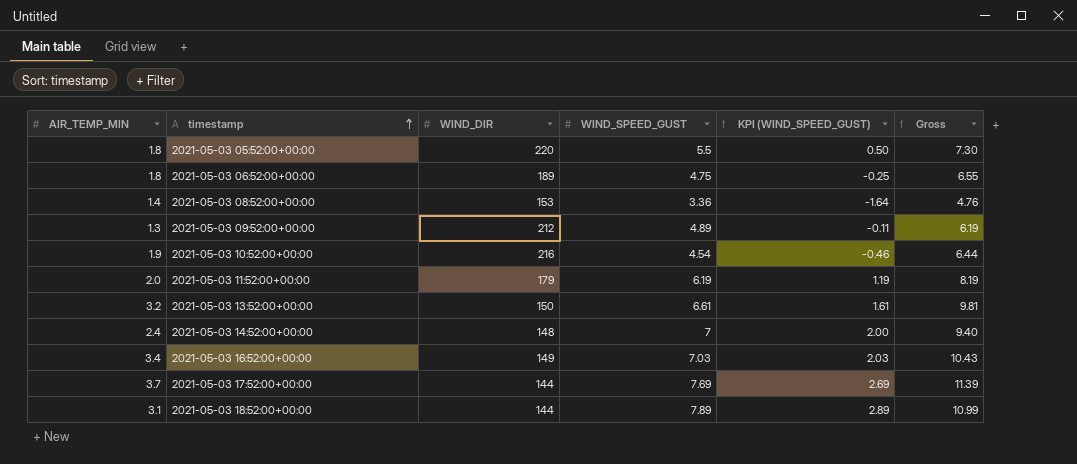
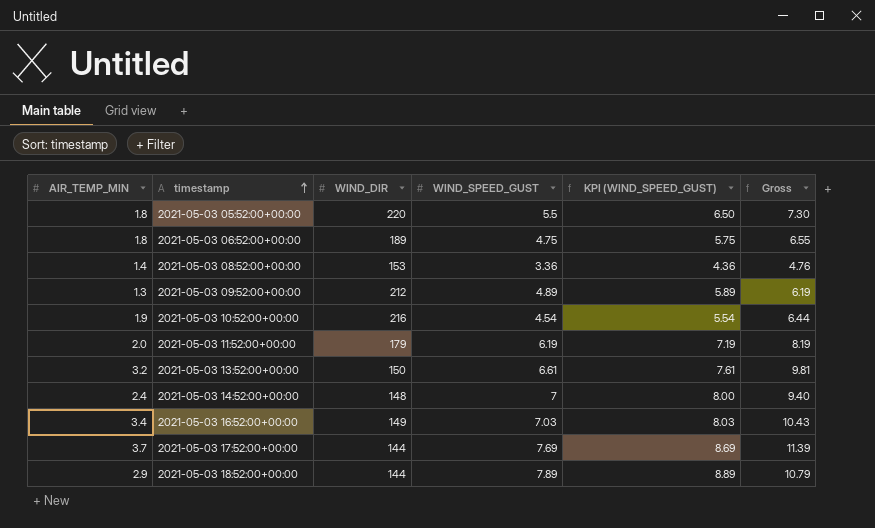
column KPI (WIND_SPEED_GUST) | formula: [WIND_SPEED_GUST] - 5 -> [WIND_SPEED_GUST] + 1
2021-05-03 18:52:00+00:00 | AIR_TEMP_MIN: 3.1 -> 2.9
2021-05-03 18:52:00+00:00 | Gross: 10.99 -> 10.79

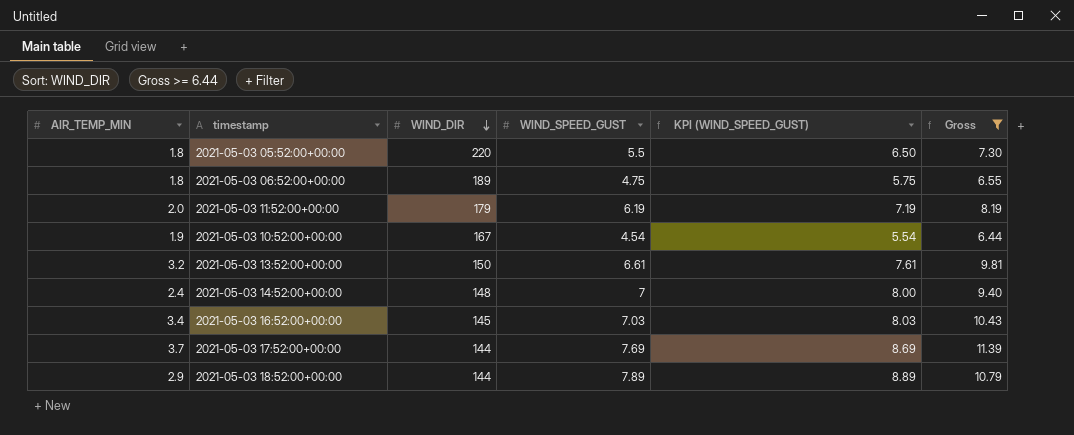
filter: none -> Gross >= 6.44
row order: timestamp ascending -> WIND_DIR descending
2021-05-03 10:52:00+00:00 | WIND_DIR: 216 -> 167
2021-05-03 16:52:00+00:00 | WIND_DIR: 149 -> 145

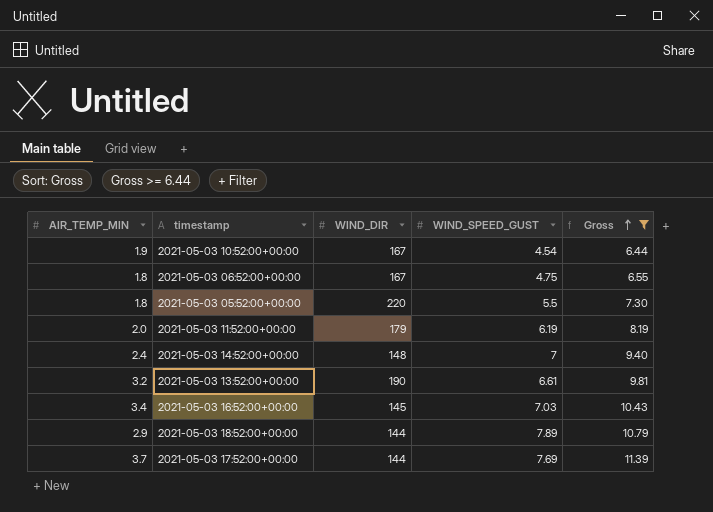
row order: WIND_DIR descending -> Gross ascending
column KPI (WIND_SPEED_GUST) | formula: [WIND_SPEED_GUST] + 1 -> none
2021-05-03 06:52:00+00:00 | WIND_DIR: 189 -> 167
2021-05-03 13:52:00+00:00 | WIND_DIR: 150 -> 190

